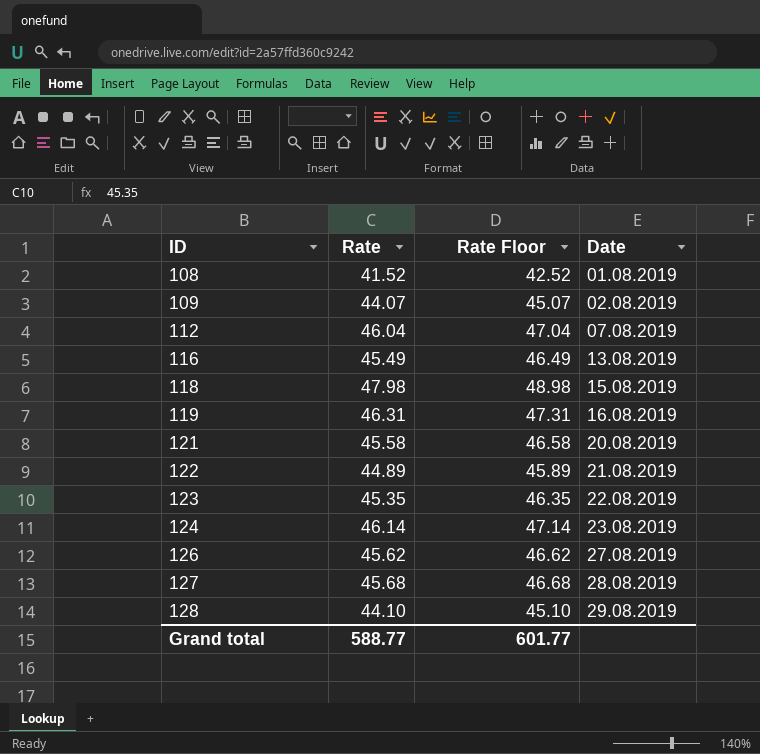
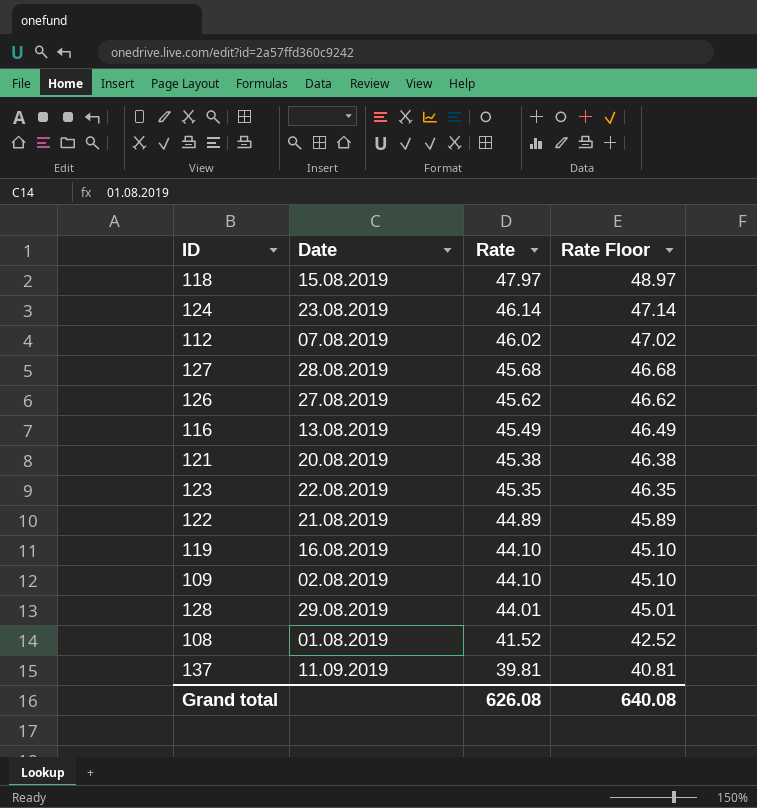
row order: ID ascending -> Rate descending
column Date | position: 4 -> 2
118 | Rate: 47.98 -> 47.97
118 | Rate Floor: 48.98 -> 48.97
112 | Rate: 46.04 -> 46.02
112 | Rate Floor: 47.04 -> 47.02
121 | Rate: 45.58 -> 45.38
121 | Rate Floor: 46.58 -> 46.38
119 | Rate: 46.31 -> 44.10
119 | Rate Floor: 47.31 -> 45.10
109 | Rate: 44.07 -> 44.10
109 | Rate Floor: 45.07 -> 45.10
128 | Rate: 44.10 -> 44.01
128 | Rate Floor: 45.10 -> 45.01
row 137: none -> 11.09.2019 | 39.81 | 40.81
Grand total | Rate: 588.77 -> 626.08
Grand total | Rate Floor: 601.77 -> 640.08

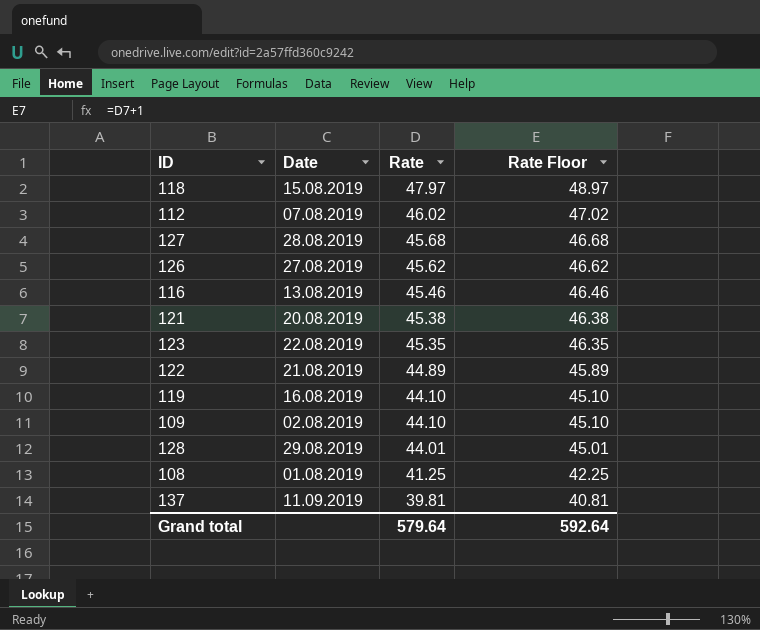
row 124: 23.08.2019 | 46.14 | 47.14 -> none
116 | Rate: 45.49 -> 45.46
116 | Rate Floor: 46.49 -> 46.46
108 | Rate: 41.52 -> 41.25
108 | Rate Floor: 42.52 -> 42.25
Grand total | Rate: 626.08 -> 579.64
Grand total | Rate Floor: 640.08 -> 592.64

